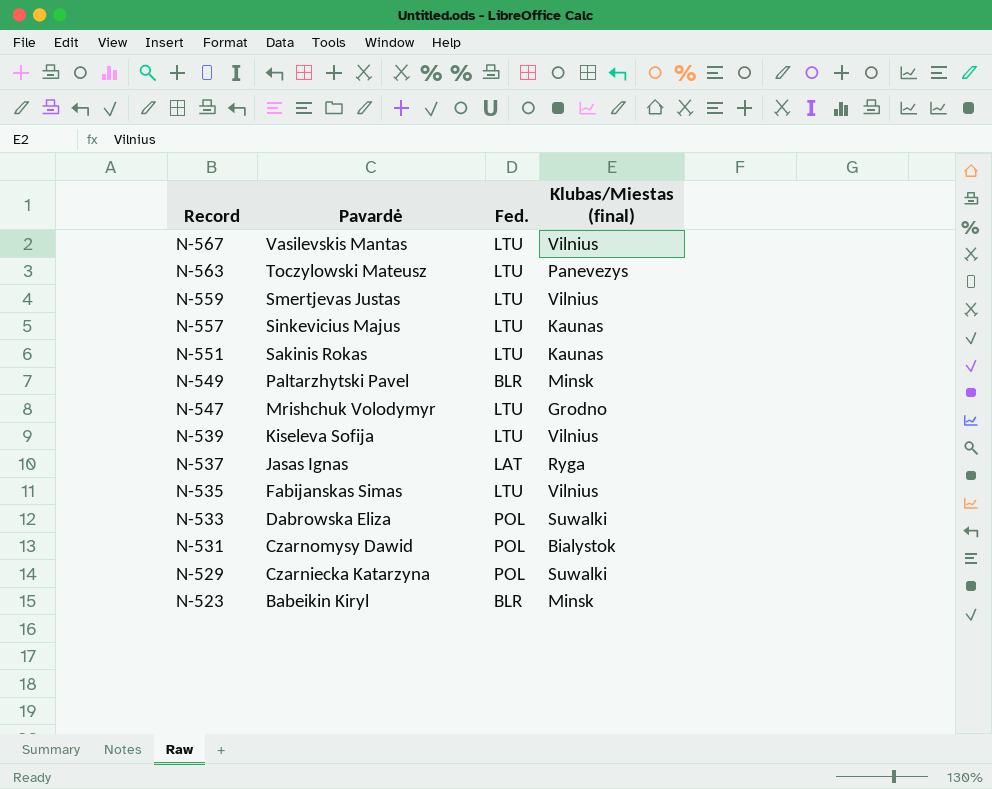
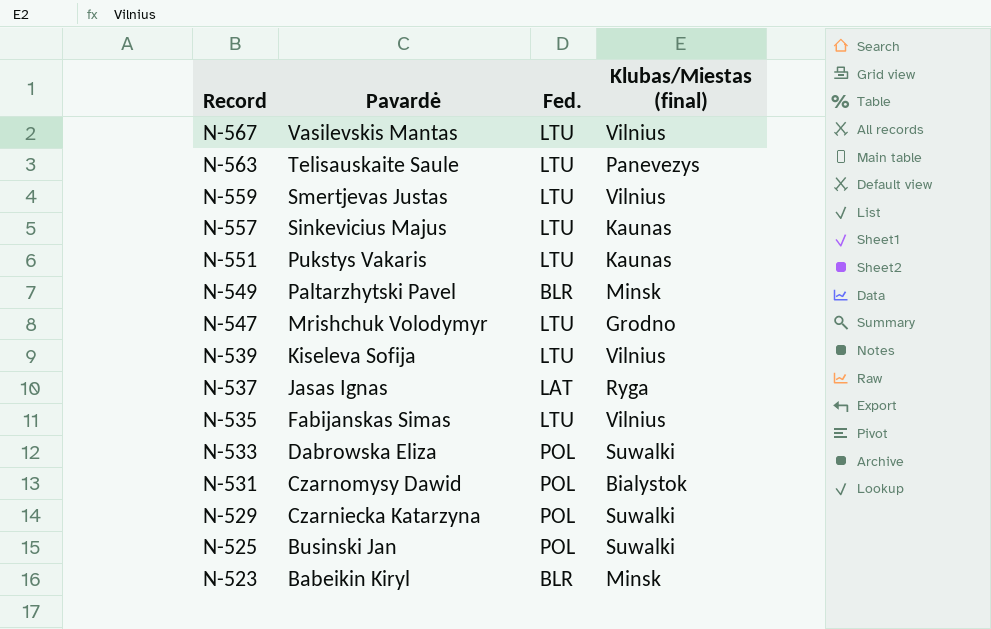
N-563 | Pavardė: Toczylowski Mateusz -> Telisauskaite Saule
N-551 | Pavardė: Sakinis Rokas -> Pukstys Vakaris
row N-525: none -> Businski Jan | POL | Suwalki

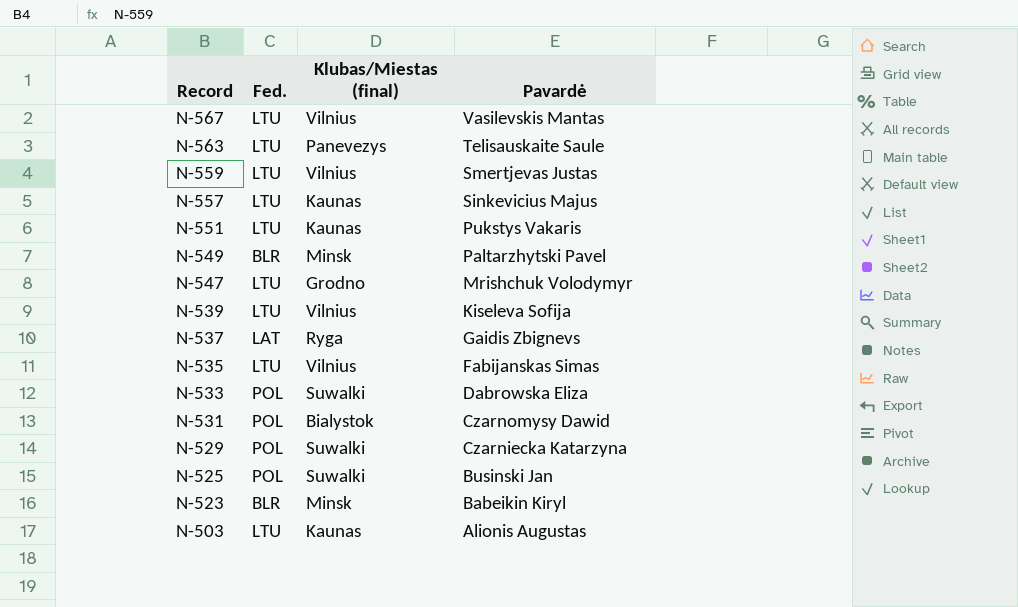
column Pavardė | position: 2 -> 4
N-537 | Pavardė: Jasas Ignas -> Gaidis Zbignevs
row N-503: none -> LTU | Kaunas | Alionis Augustas

